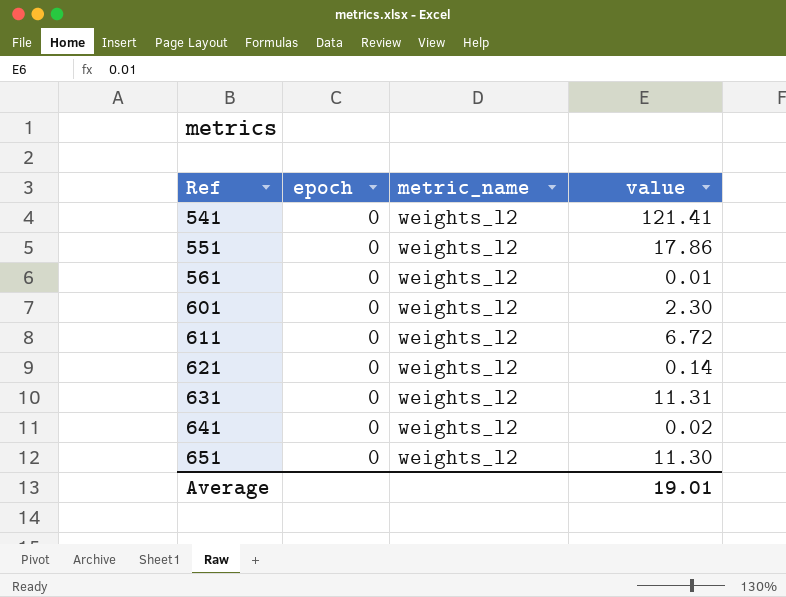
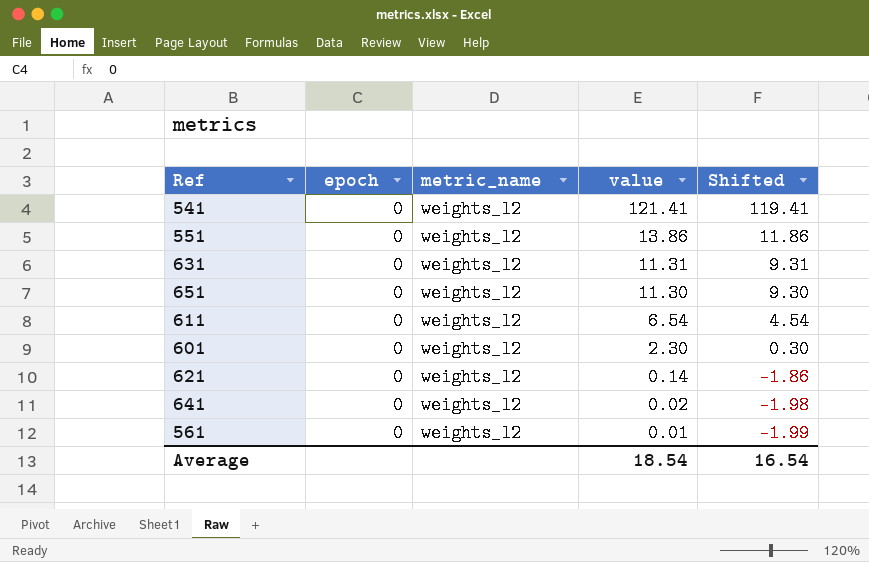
row order: Ref ascending -> value descending
column Shifted | formula: none -> [value] - 2
551 | value: 17.86 -> 13.86
611 | value: 6.72 -> 6.54
Average | value: 19.01 -> 18.54

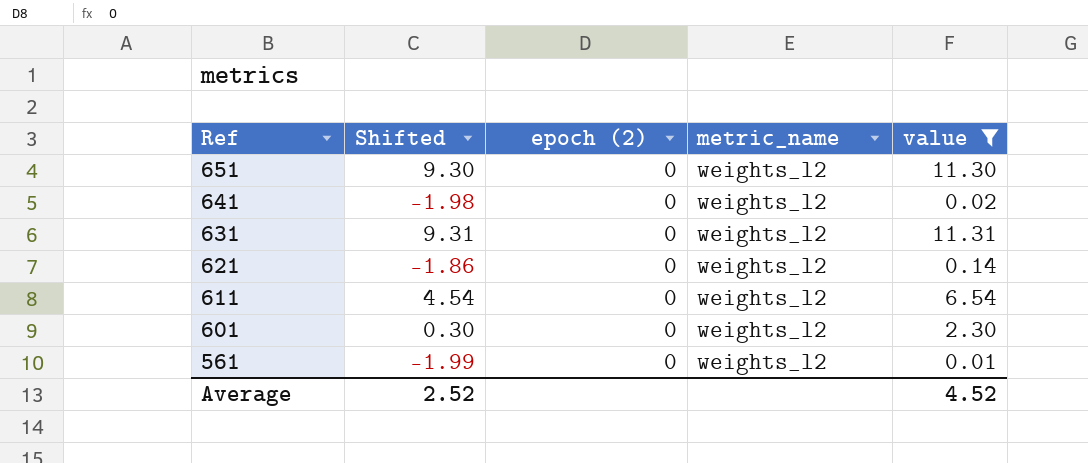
filter: none -> value <= 11.31
row order: value descending -> Ref descending
column Shifted | position: 5 -> 2
column name: epoch -> epoch (2)
Average | Shifted: 16.54 -> 2.52
Average | value: 18.54 -> 4.52

